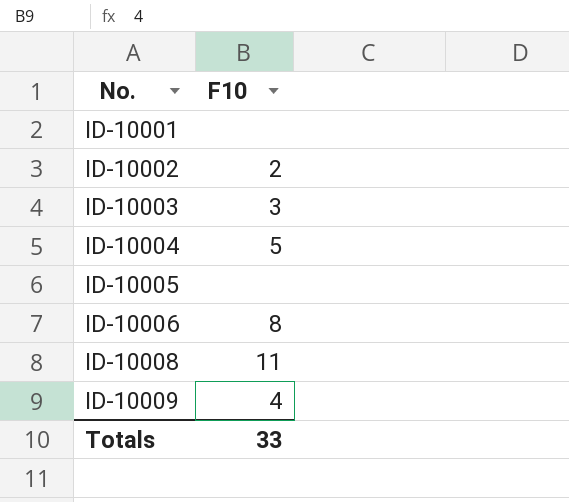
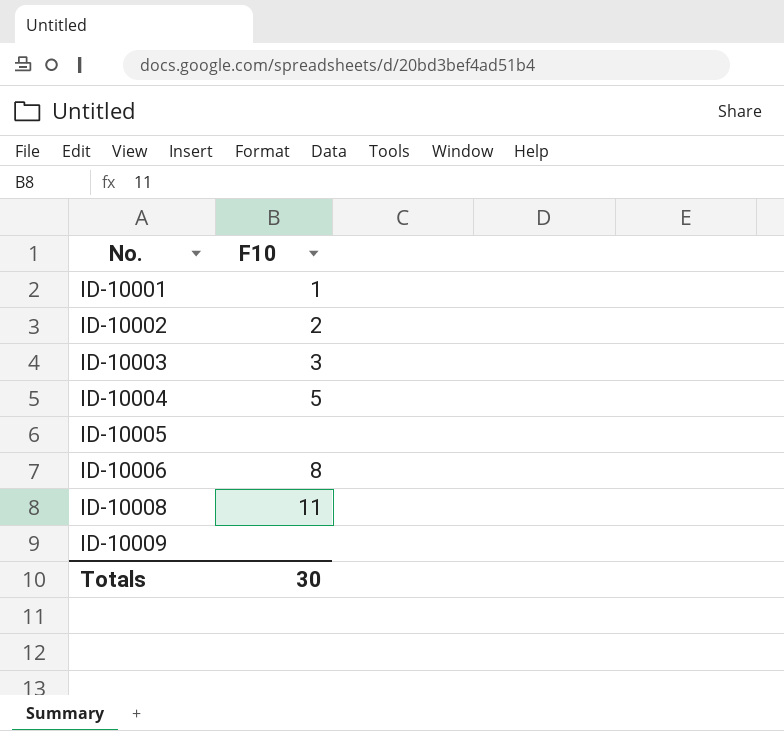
ID-10001 | F10: none -> 1
ID-10009 | F10: 4 -> none
Totals | F10: 33 -> 30

